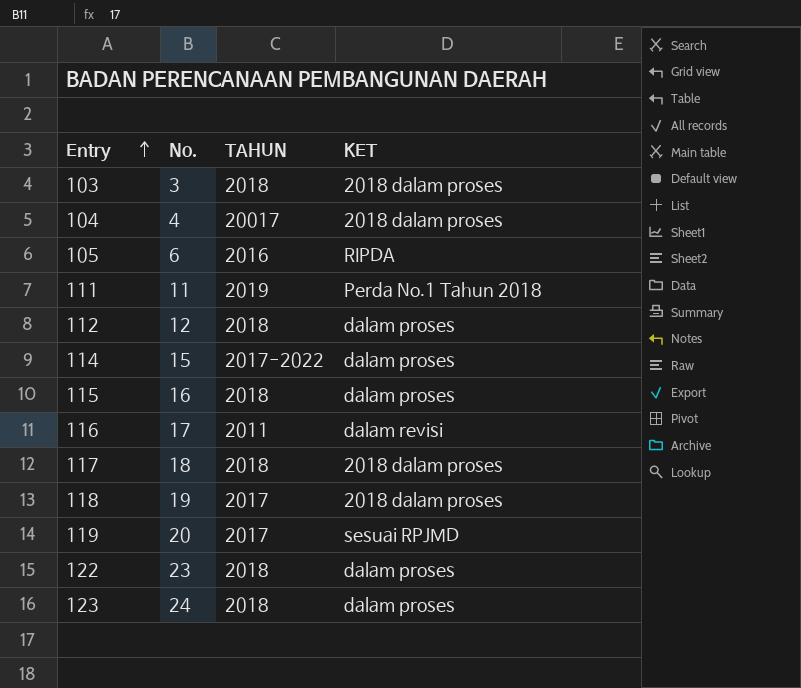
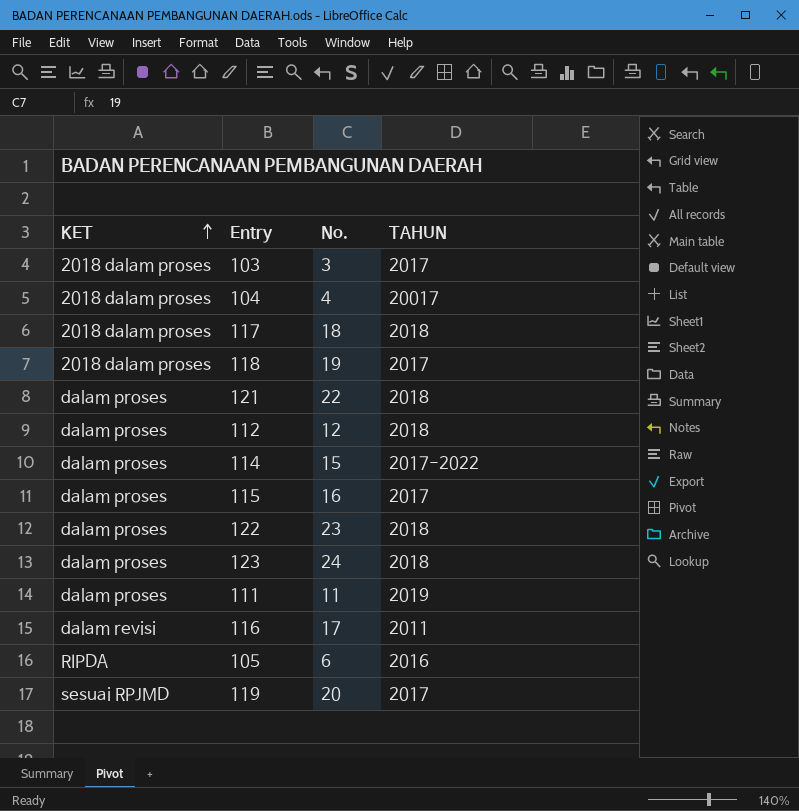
row order: Entry ascending -> KET ascending
column KET | position: 4 -> 1
103 | TAHUN: 2018 -> 2017
row 121: none -> dalam proses | 22 | 2018
115 | TAHUN: 2018 -> 2017
111 | KET: Perda No.1 Tahun 2018 -> dalam proses

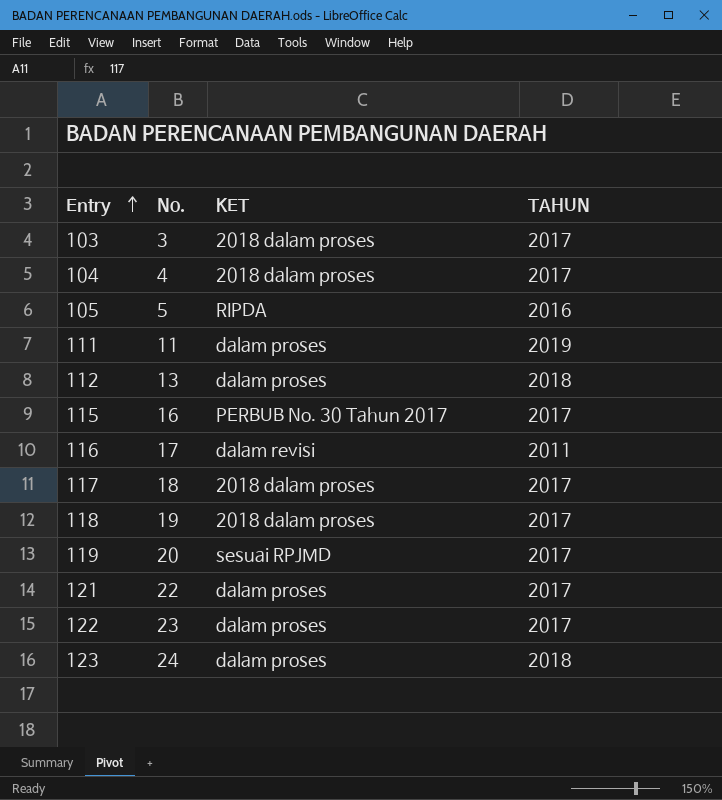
row order: KET ascending -> Entry ascending
column KET | position: 1 -> 3
row 114: dalam proses | 15 | 2017-2022 -> none
104 | TAHUN: 20017 -> 2017
105 | No.: 6 -> 5
112 | No.: 12 -> 13
115 | KET: dalam proses -> PERBUB No. 30 Tahun 2017
117 | TAHUN: 2018 -> 2017
121 | TAHUN: 2018 -> 2017
122 | TAHUN: 2018 -> 2017

